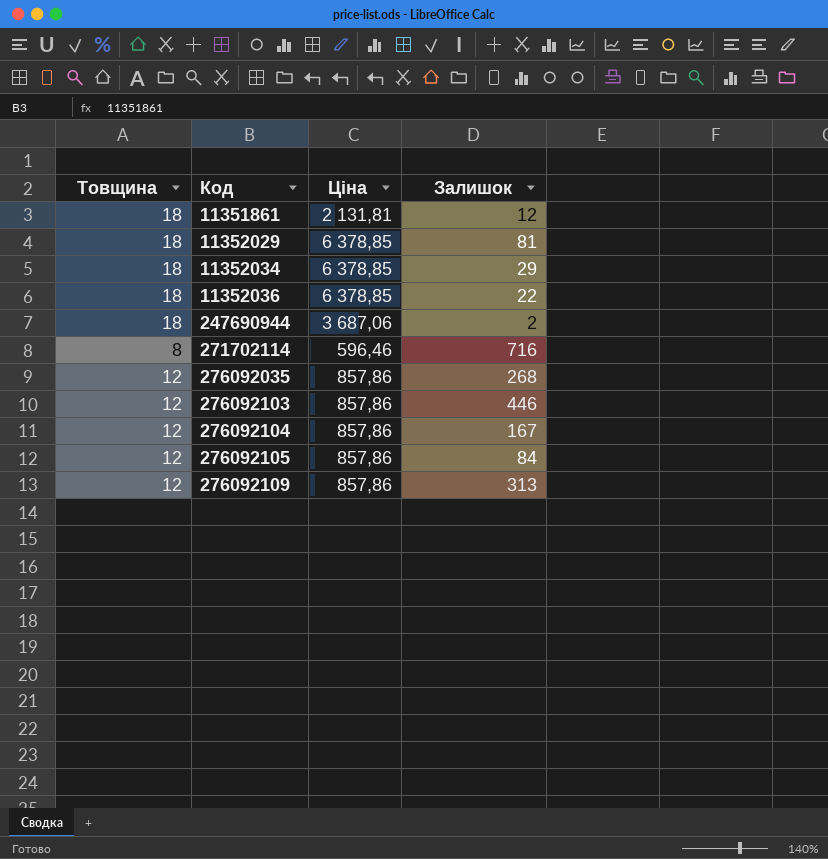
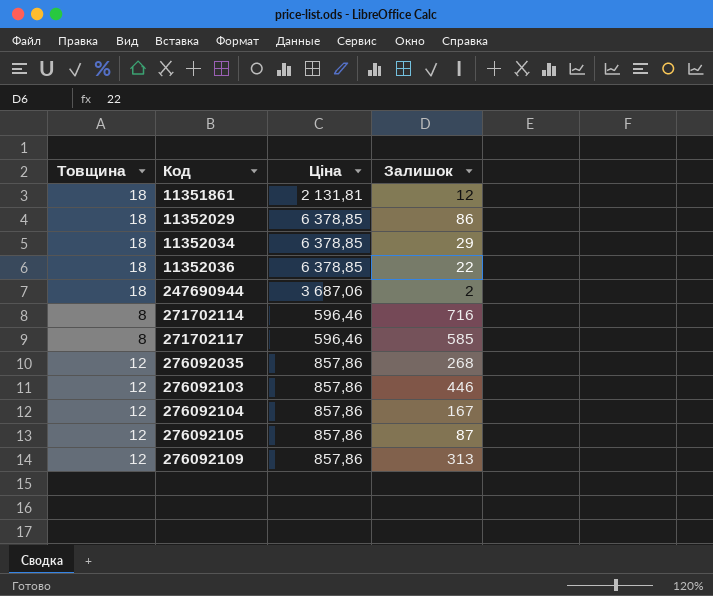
11352029 | Залишок: 81 -> 86
row 271702117: none -> 8 | 596,46 | 585
276092105 | Залишок: 84 -> 87

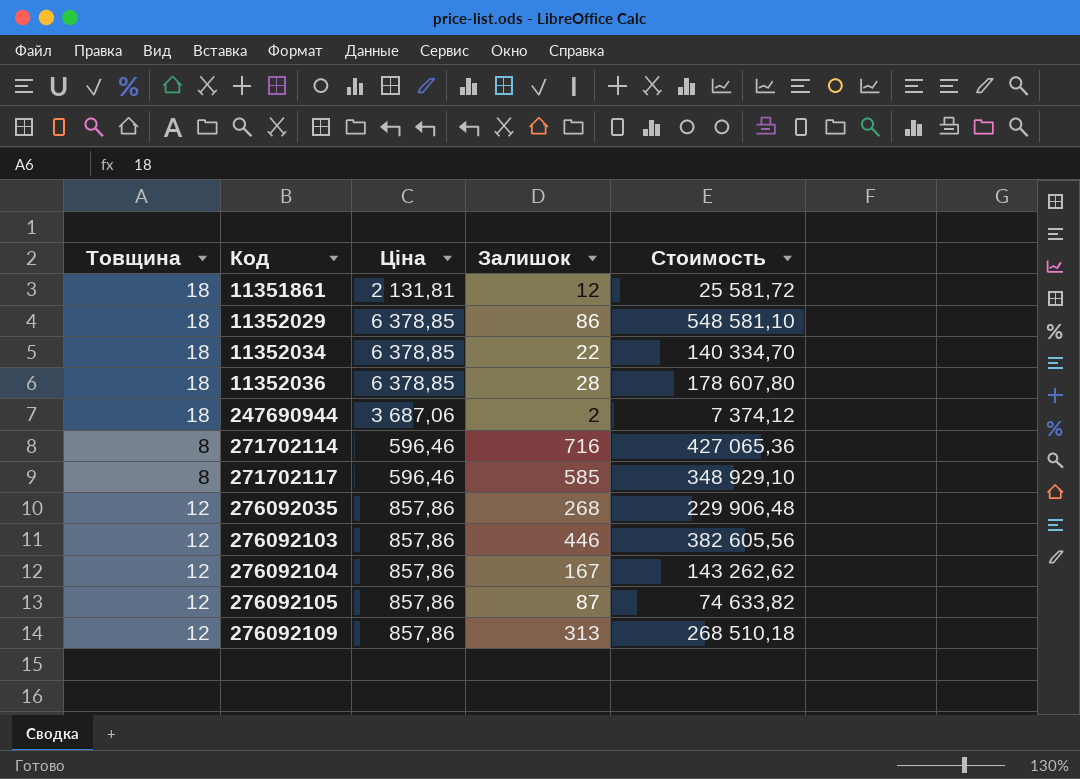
column Стоимость | formula: none -> [Ціна] * [Залишок]
11352034 | Залишок: 29 -> 22
11352036 | Залишок: 22 -> 28

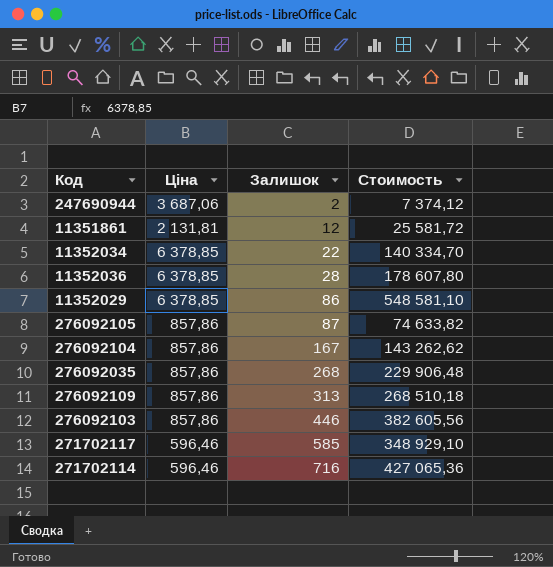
row order: Код ascending -> Залишок ascending
column Товщина | position: 1 -> none

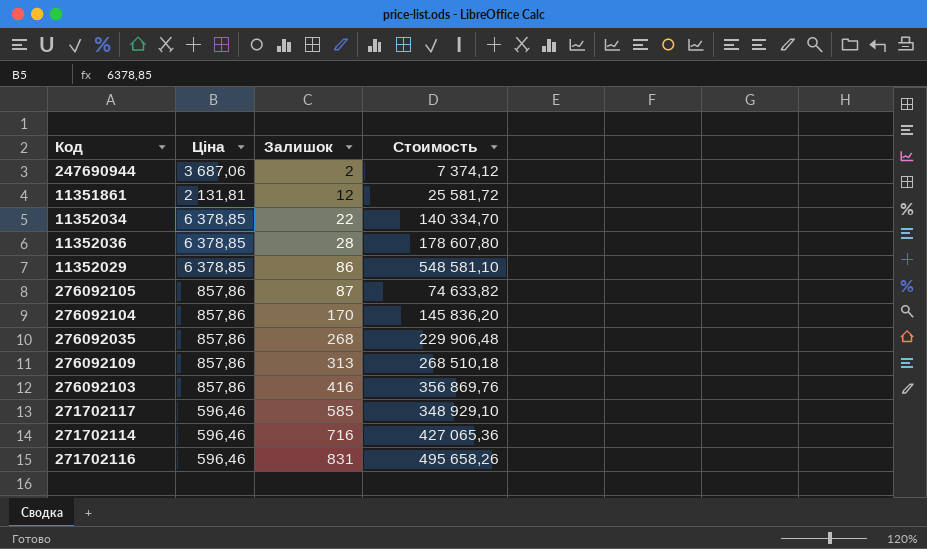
276092104 | Залишок: 167 -> 170
276092104 | Стоимость: 143 262,62 -> 145 836,20
276092103 | Залишок: 446 -> 416
276092103 | Стоимость: 382 605,56 -> 356 869,76
row 271702116: none -> 596,46 | 831 | 495 658,26

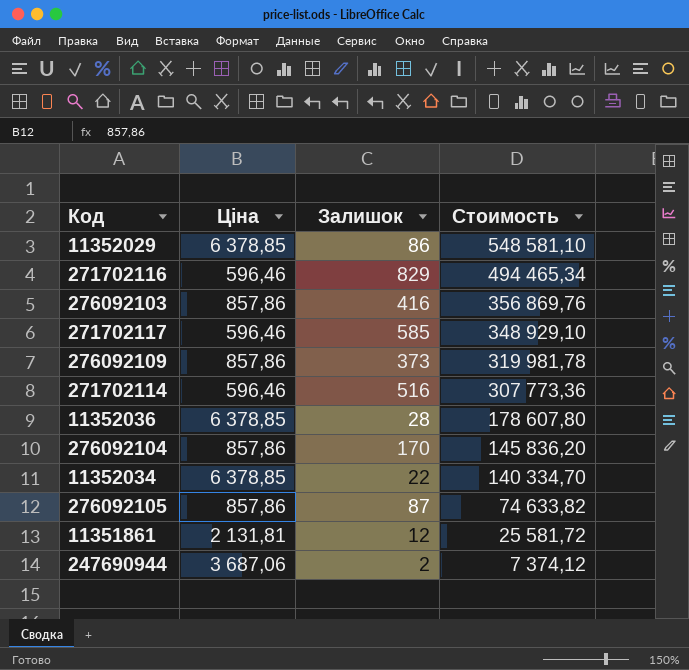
row order: Залишок ascending -> Стоимость descending
row 276092035: 857,86 | 268 | 229 906,48 -> none
271702116 | Залишок: 831 -> 829
271702116 | Стоимость: 495 658,26 -> 494 465,34
276092109 | Залишок: 313 -> 373
276092109 | Стоимость: 268 510,18 -> 319 981,78
271702114 | Залишок: 716 -> 516
271702114 | Стоимость: 427 065,36 -> 307 773,36

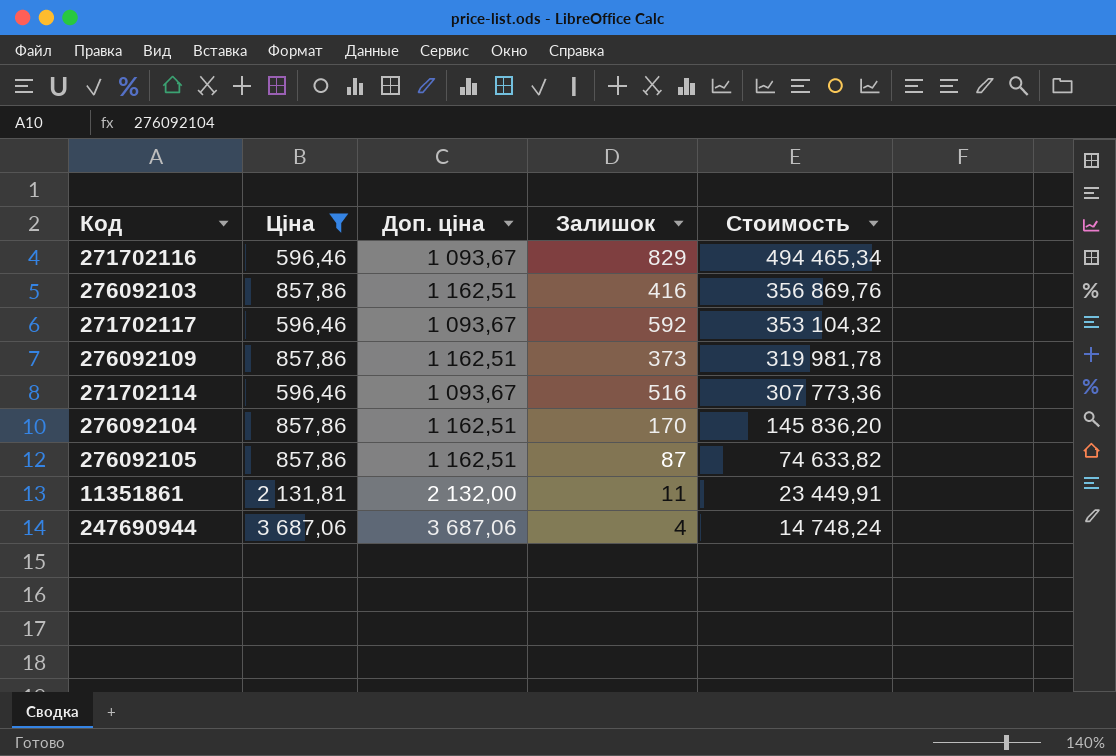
filter: none -> Ціна != 6 378,85
column Доп. ціна | position: none -> 3
271702117 | Залишок: 585 -> 592
271702117 | Стоимость: 348 929,10 -> 353 104,32
11351861 | Залишок: 12 -> 11
11351861 | Стоимость: 25 581,72 -> 23 449,91
247690944 | Залишок: 2 -> 4
247690944 | Стоимость: 7 374,12 -> 14 748,24

